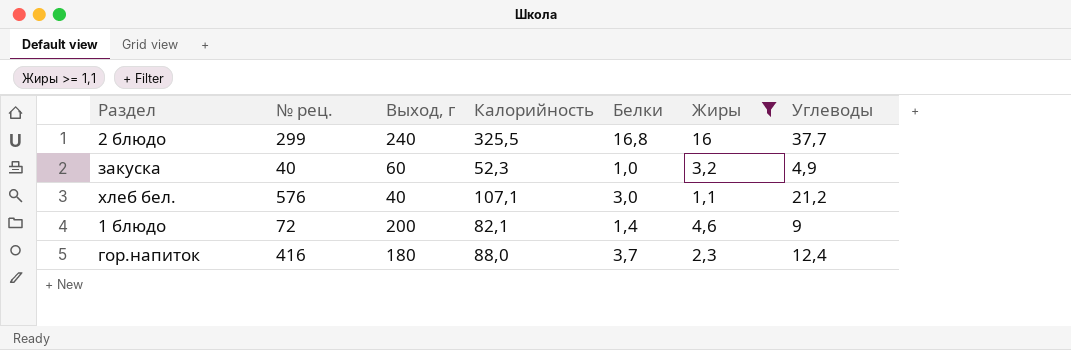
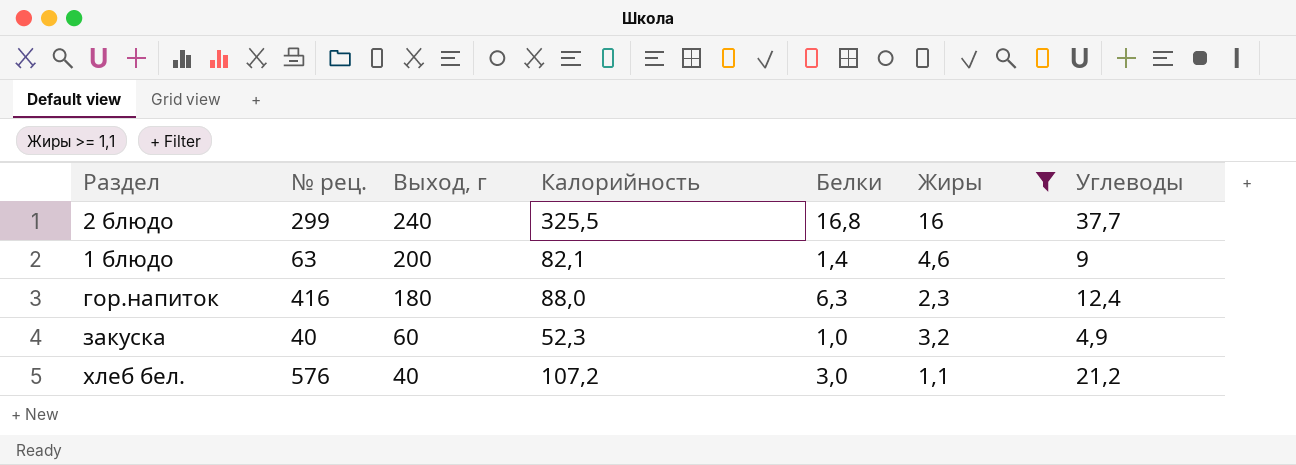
row order: none -> Выход, г descending
1 блюдо | № рец.: 72 -> 63
гор.напиток | Белки: 3,7 -> 6,3
хлеб бел. | Калорийность: 107,1 -> 107,2

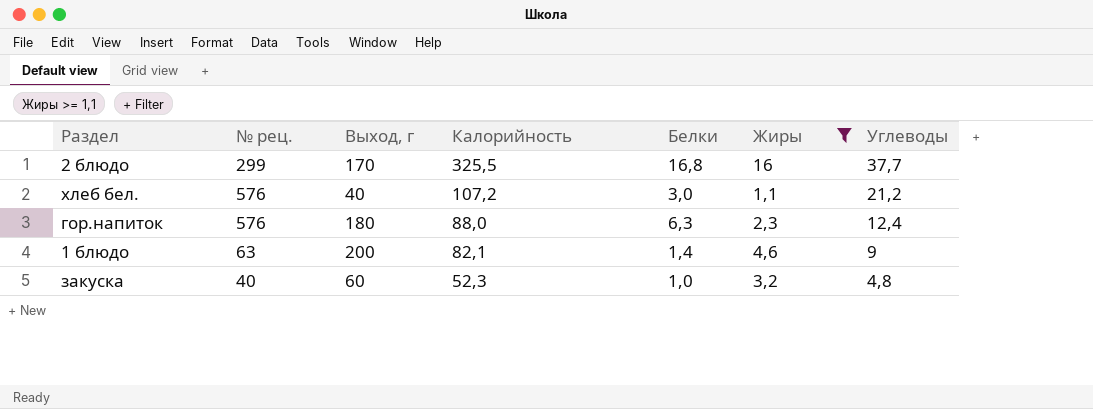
row order: Выход, г descending -> Калорийность descending
2 блюдо | Выход, г: 240 -> 170
гор.напиток | № рец.: 416 -> 576
закуска | Углеводы: 4,9 -> 4,8

